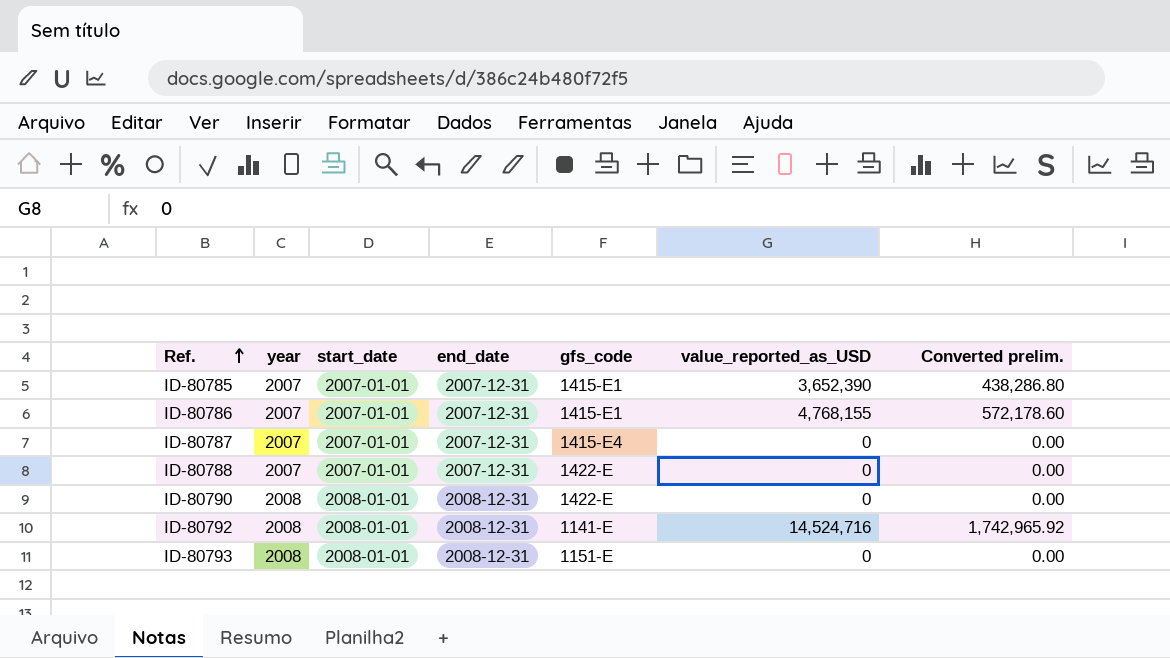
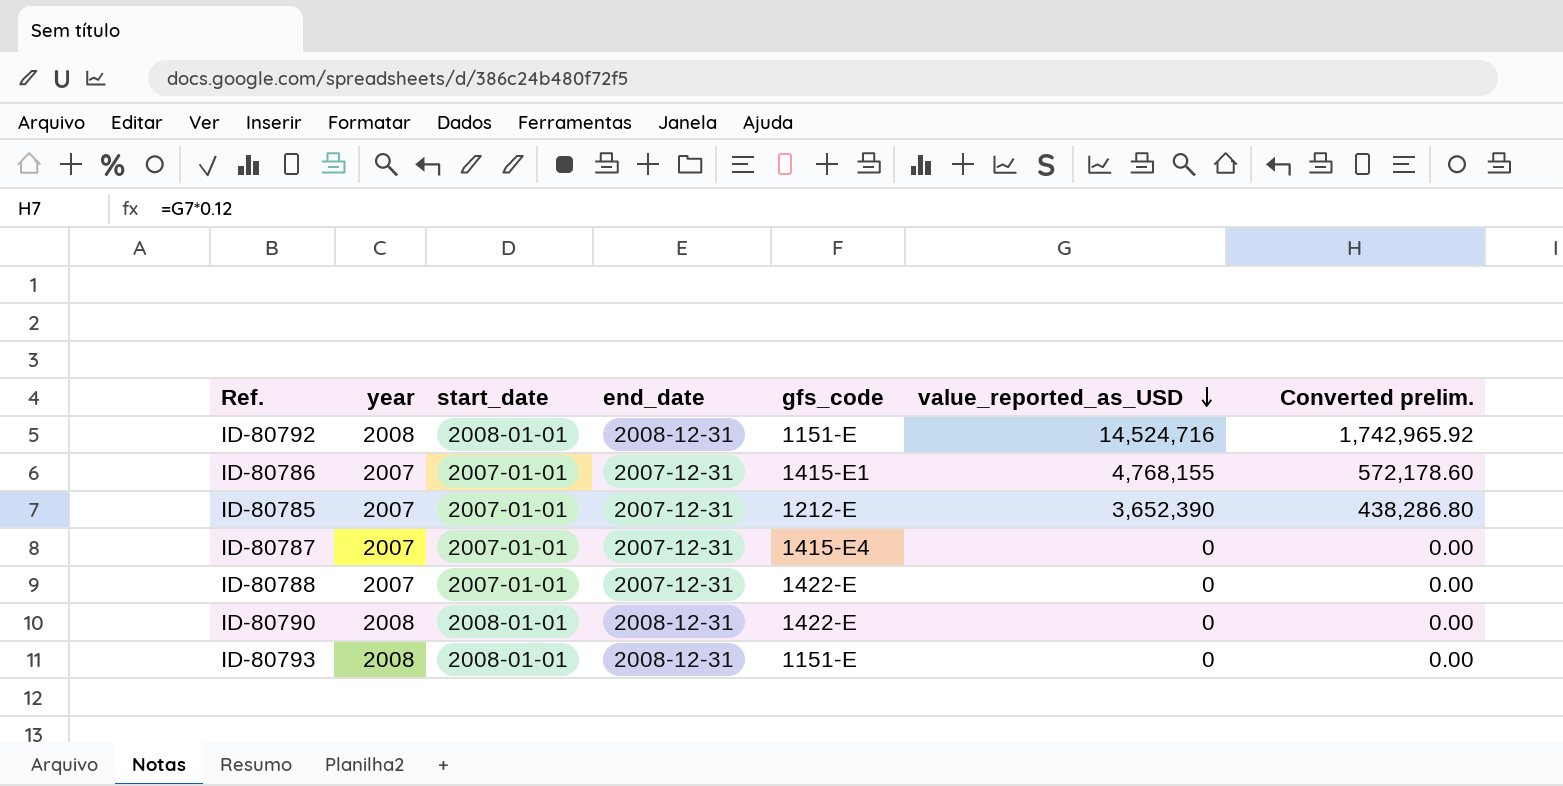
row order: Ref. ascending -> value_reported_as_USD descending
ID-80792 | gfs_code: 1141-E -> 1151-E
ID-80785 | gfs_code: 1415-E1 -> 1212-E

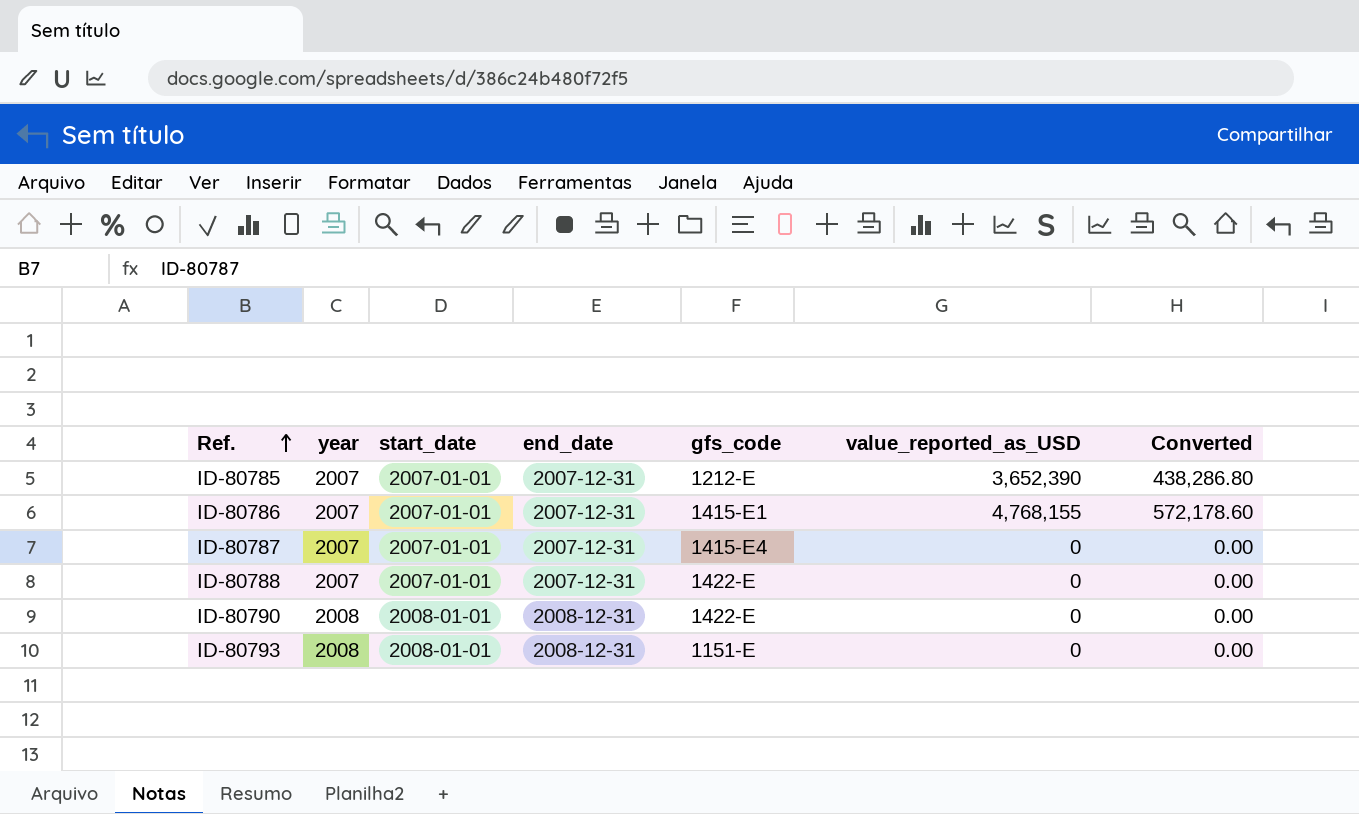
row order: value_reported_as_USD descending -> Ref. ascending
column name: Converted prelim. -> Converted
row ID-80792: 2008 | 2008-01-01 | 2008-12-31 | 1151-E | 14,524,716 | 1,742,965.92 -> none

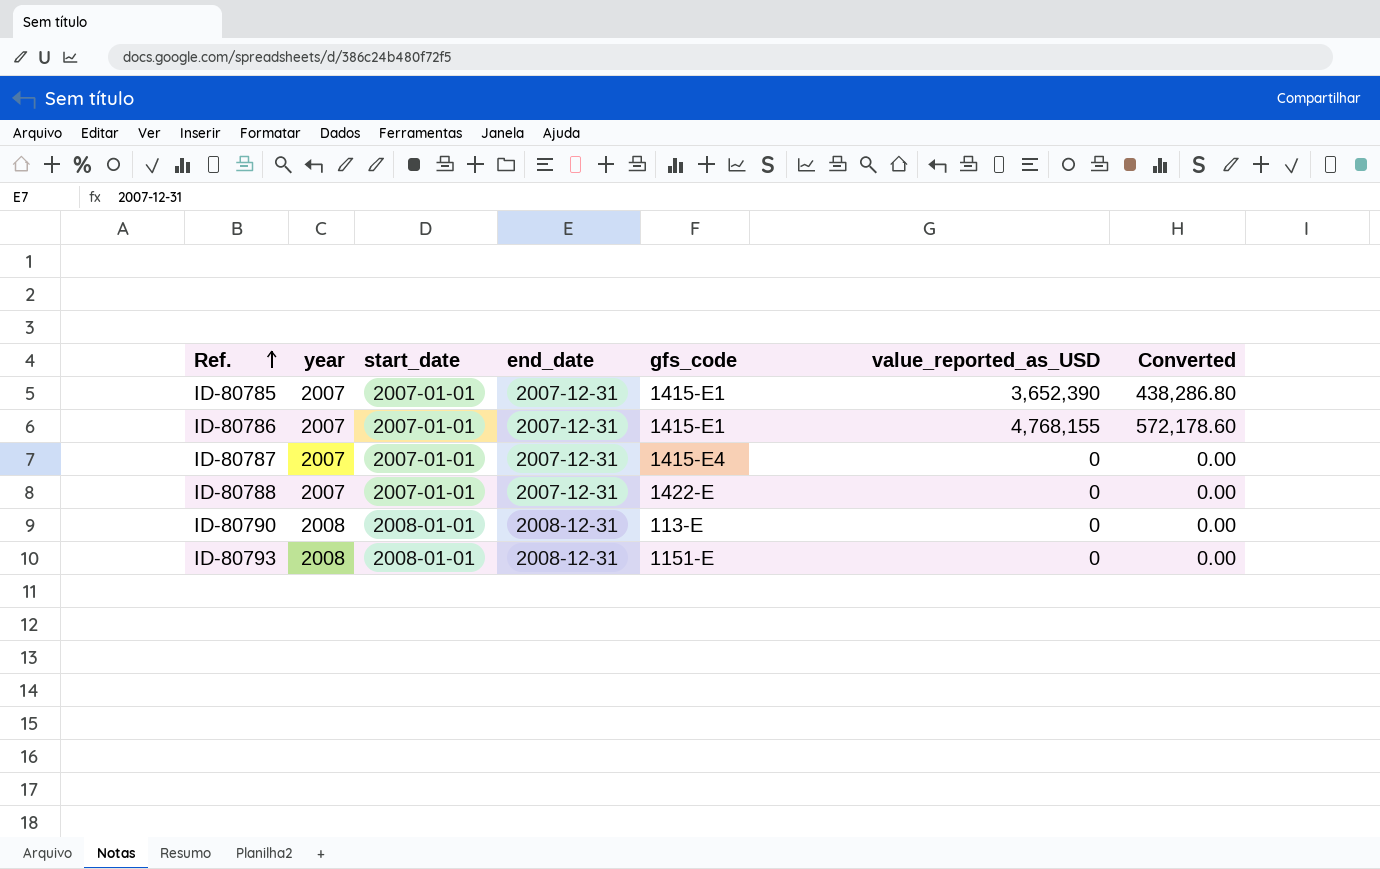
ID-80785 | gfs_code: 1212-E -> 1415-E1
ID-80790 | gfs_code: 1422-E -> 113-E

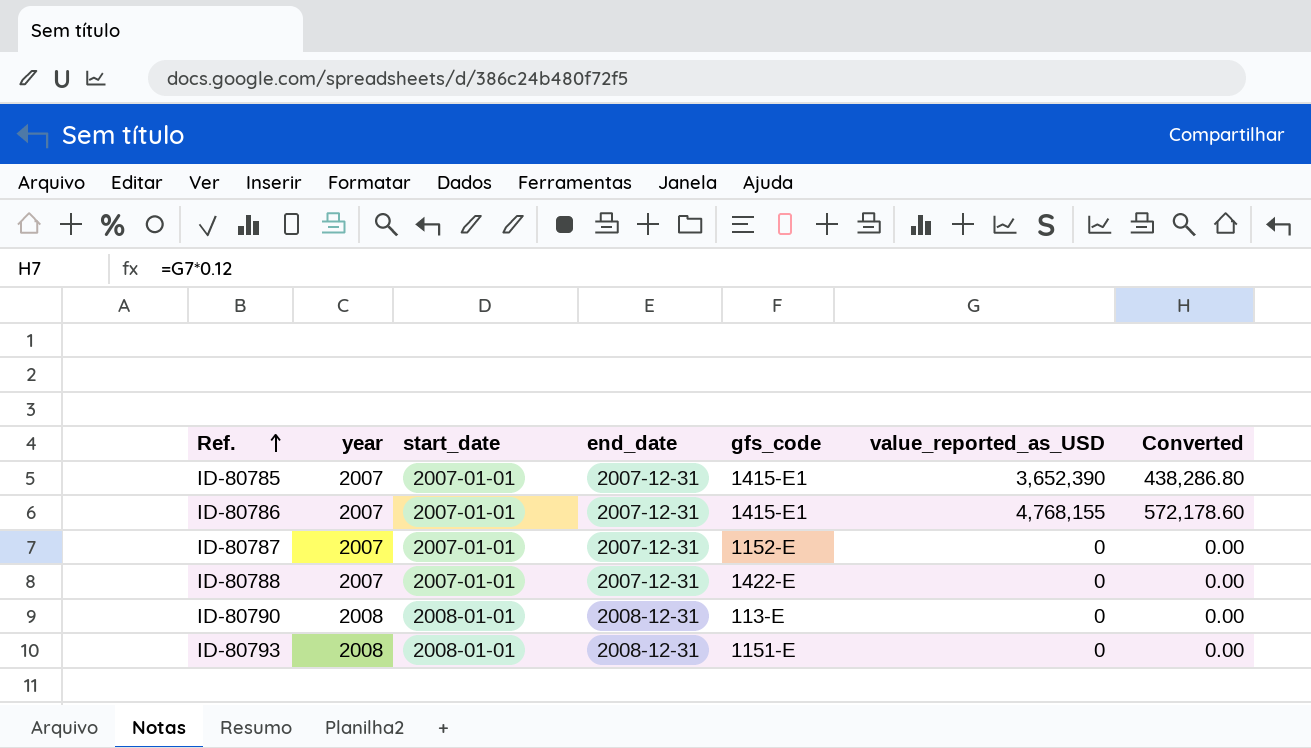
ID-80787 | gfs_code: 1415-E4 -> 1152-E

